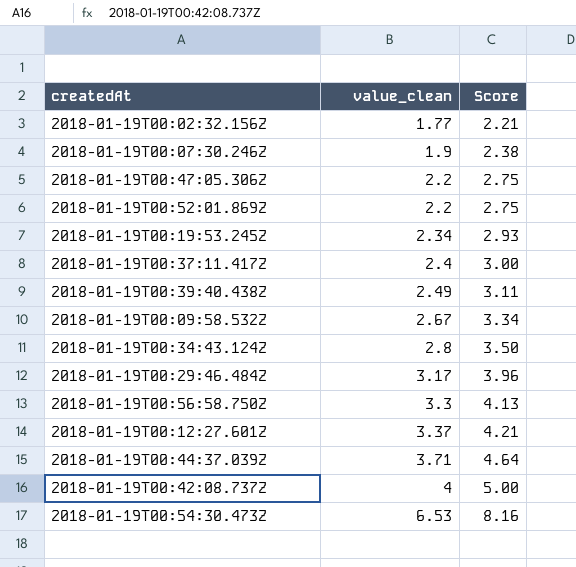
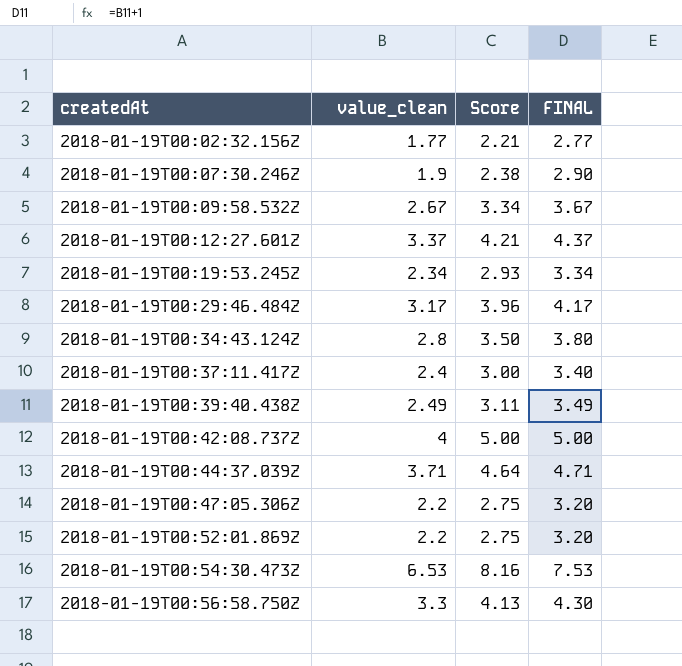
row order: value_clean ascending -> createdAt ascending
column FINAL | formula: none -> [value_clean] + 1

